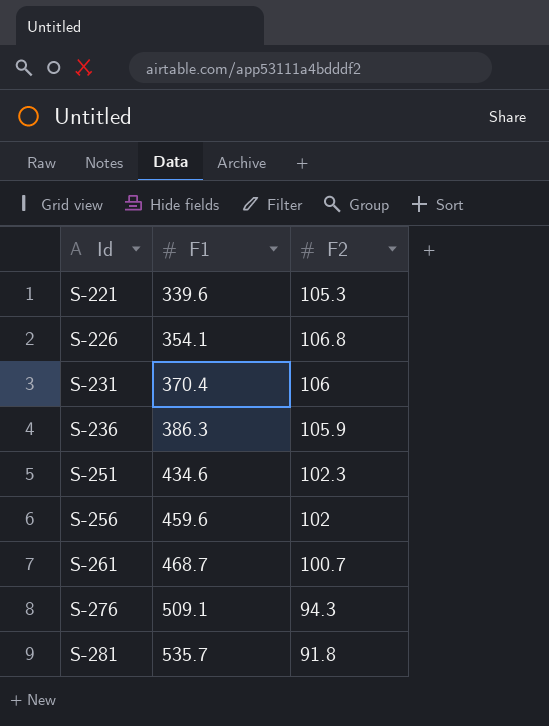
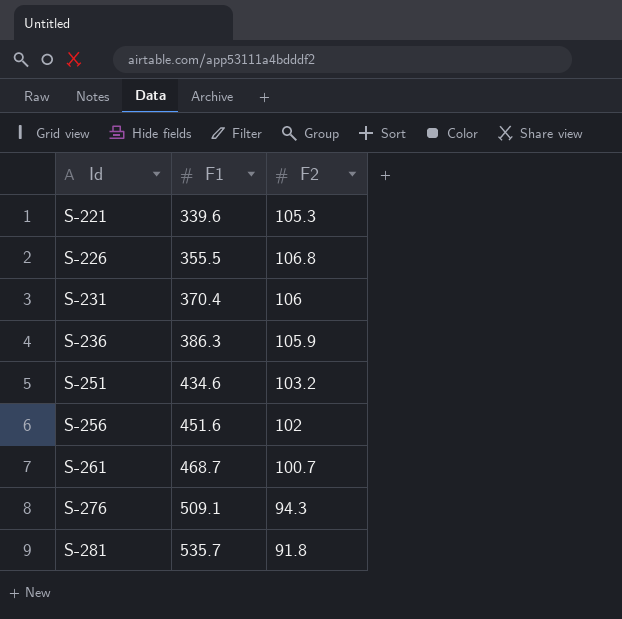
S-226 | F1: 354.1 -> 355.5
S-251 | F2: 102.3 -> 103.2
S-256 | F1: 459.6 -> 451.6

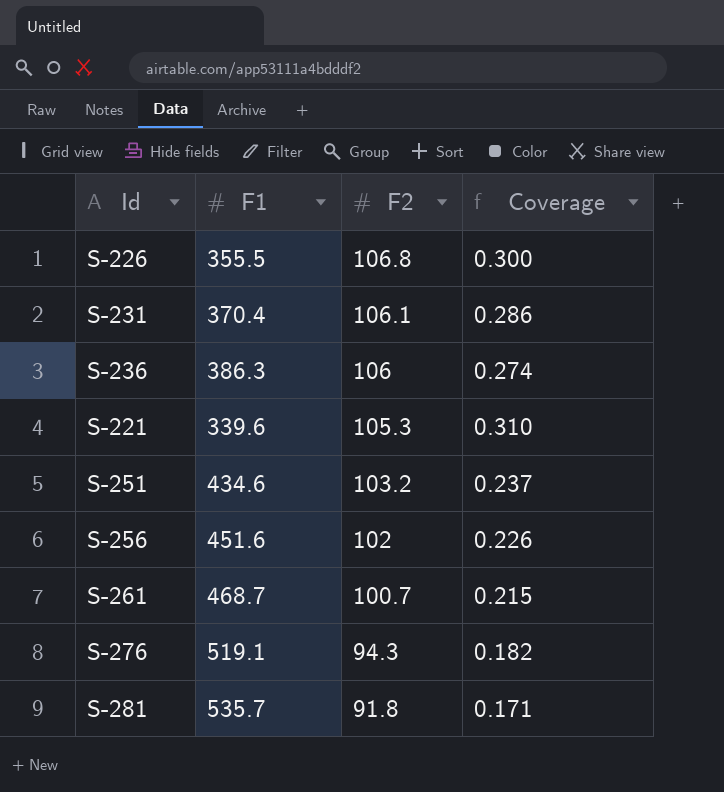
row order: Id ascending -> F2 descending
column Coverage | formula: none -> [F2] / [F1]
S-231 | F2: 106 -> 106.1
S-236 | F2: 105.9 -> 106
S-276 | F1: 509.1 -> 519.1

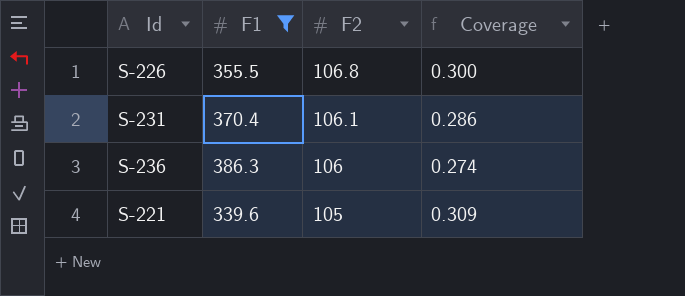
filter: none -> F1 <= 386.3
S-221 | F2: 105.3 -> 105
S-221 | Coverage: 0.310 -> 0.309

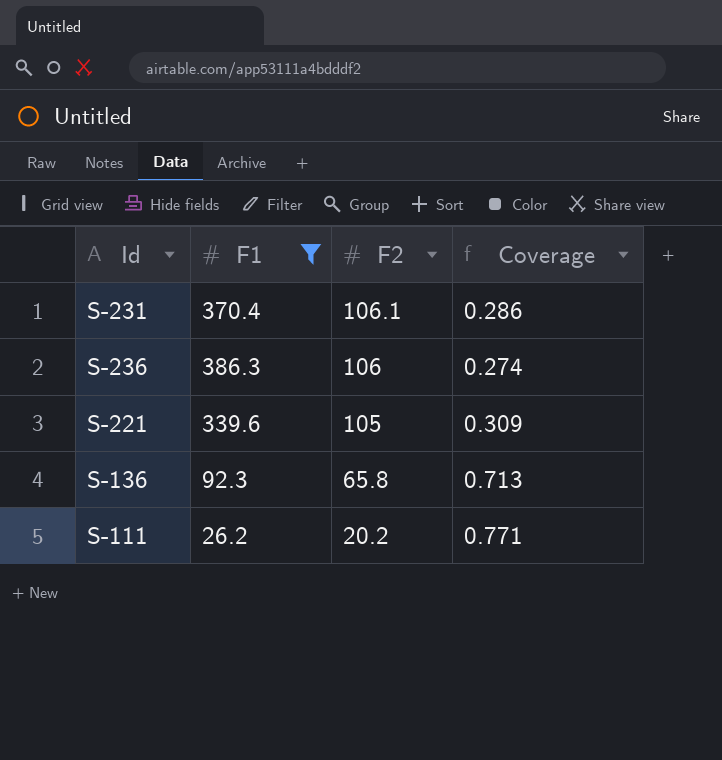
row S-226: 355.5 | 106.8 | 0.300 -> none
row S-136: none -> 92.3 | 65.8 | 0.713
row S-111: none -> 26.2 | 20.2 | 0.771

